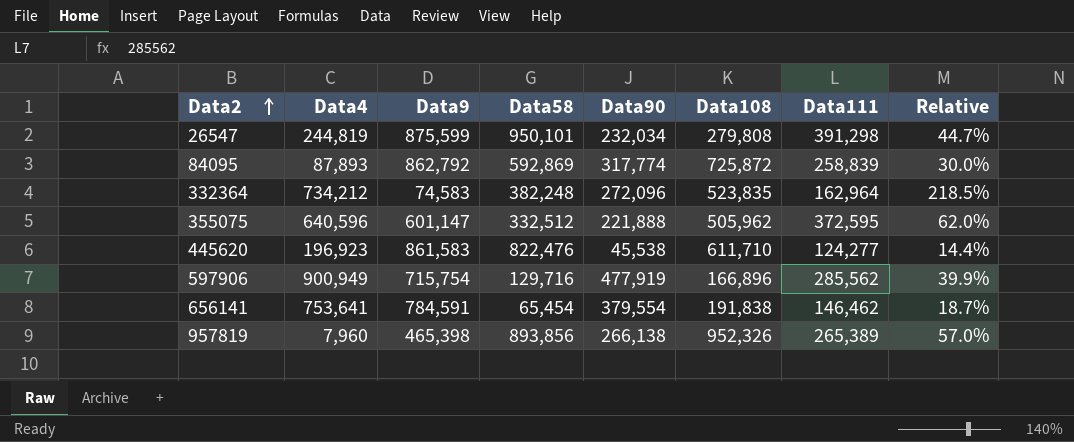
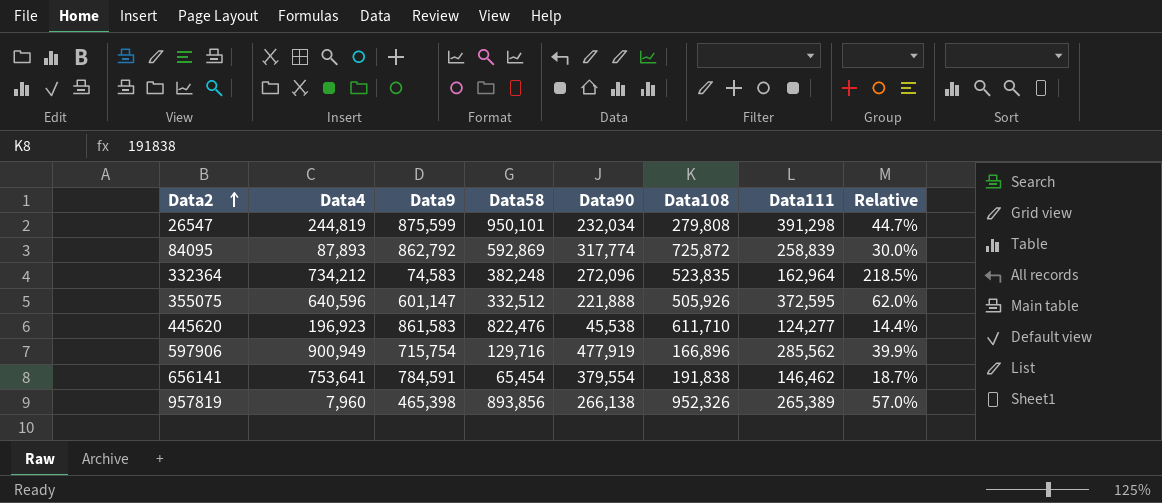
355075 | Data108: 505,962 -> 505,926

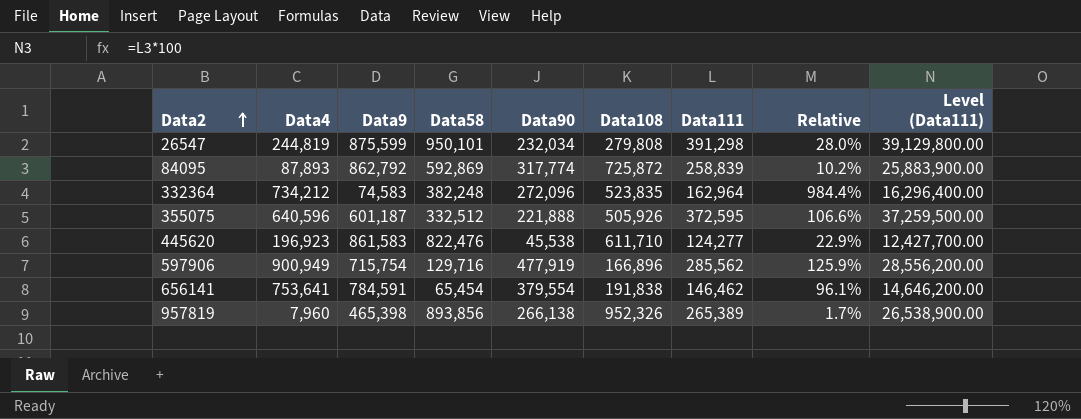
column Relative | formula: [Data111] / [Data9] -> [Data4] / [Data9]
column Level (Data111) | formula: none -> [Data111] * 100
355075 | Data9: 601,147 -> 601,187

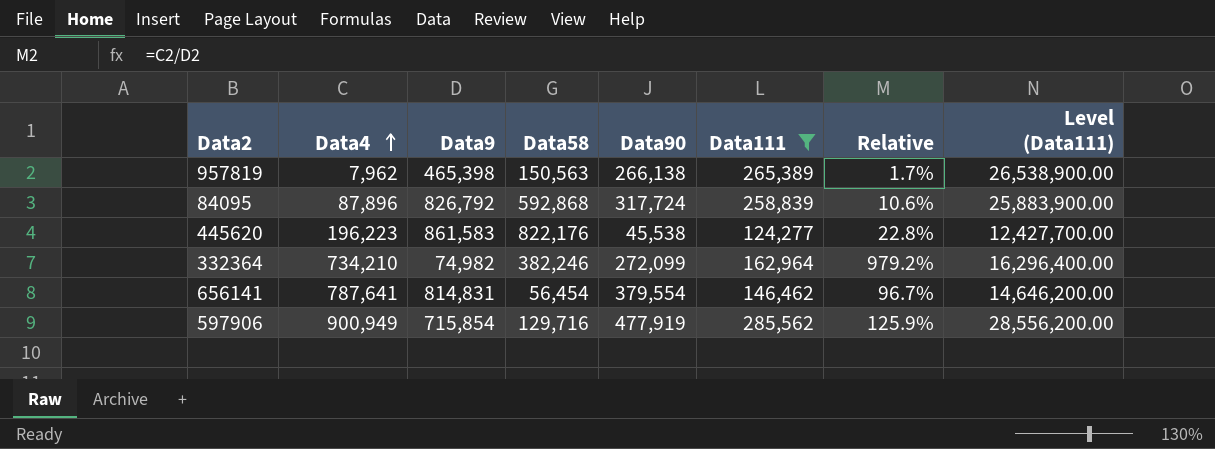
filter: none -> Data111 <= 285,562
row order: Data2 ascending -> Data4 ascending
column Data108 | position: 6 -> none
957819 | Data4: 7,960 -> 7,962
957819 | Data58: 893,856 -> 150,563
84095 | Data4: 87,893 -> 87,896
84095 | Data9: 862,792 -> 826,792
84095 | Data58: 592,869 -> 592,868
84095 | Data90: 317,774 -> 317,724
84095 | Relative: 10.2% -> 10.6%
445620 | Data4: 196,923 -> 196,223
445620 | Data58: 822,476 -> 822,176
445620 | Relative: 22.9% -> 22.8%
332364 | Data4: 734,212 -> 734,210
332364 | Data9: 74,583 -> 74,982
332364 | Data58: 382,248 -> 382,246
332364 | Data90: 272,096 -> 272,099
332364 | Relative: 984.4% -> 979.2%
656141 | Data4: 753,641 -> 787,641
656141 | Data9: 784,591 -> 814,831
656141 | Data58: 65,454 -> 56,454
656141 | Relative: 96.1% -> 96.7%
597906 | Data9: 715,754 -> 715,854

